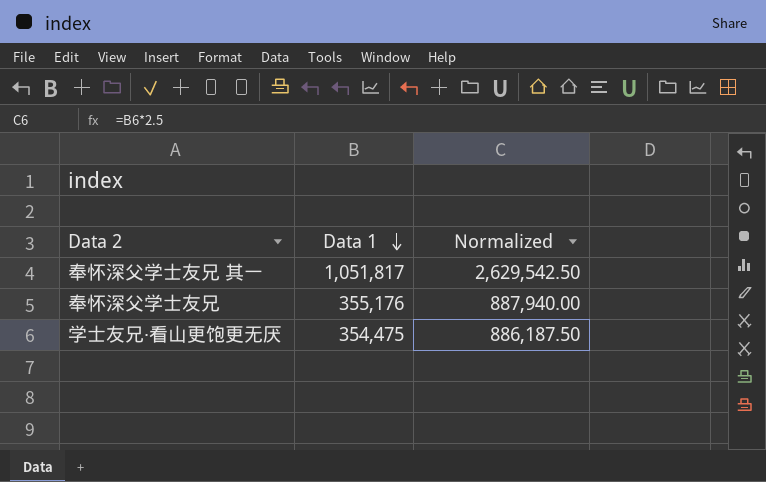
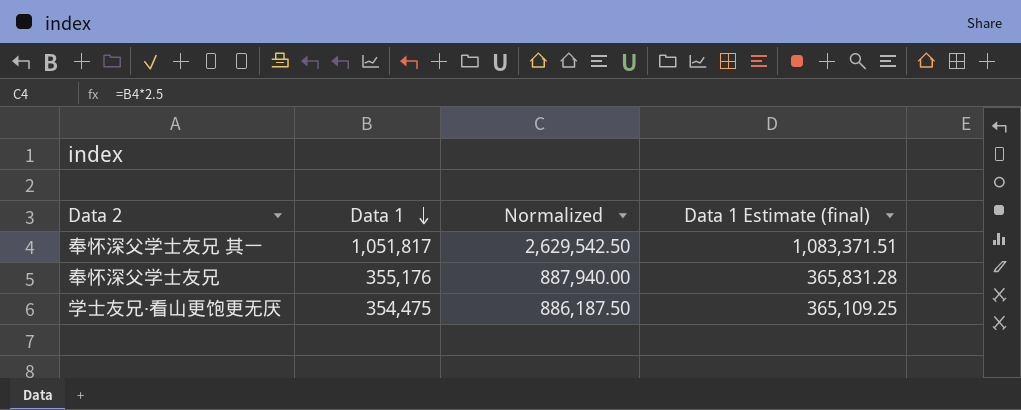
column Data 1 Estimate (final) | formula: none -> [Data 1] * 1.03

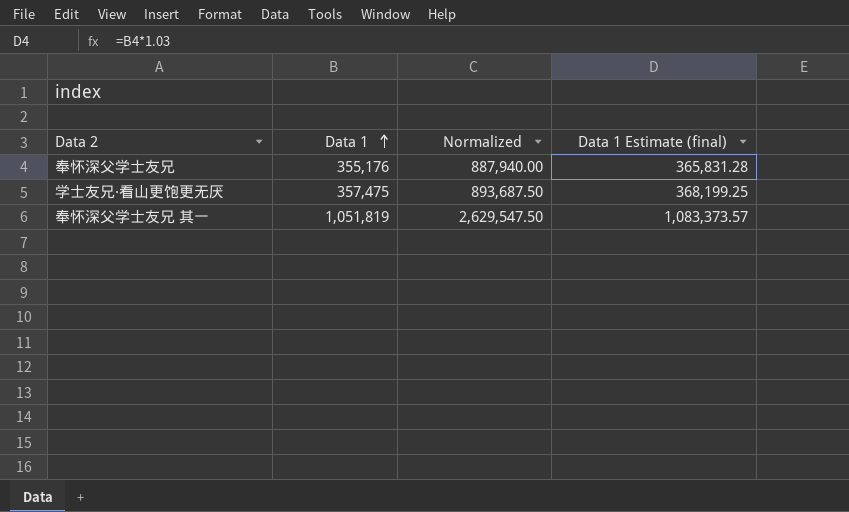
row order: Data 1 descending -> Data 1 ascending
学士友兄·看山更饱更无厌 | Data 1: 354,475 -> 357,475
学士友兄·看山更饱更无厌 | Normalized: 886,187.50 -> 893,687.50
学士友兄·看山更饱更无厌 | Data 1 Estimate (final): 365,109.25 -> 368,199.25
奉怀深父学士友兄 其一 | Data 1: 1,051,817 -> 1,051,819
奉怀深父学士友兄 其一 | Normalized: 2,629,542.50 -> 2,629,547.50
奉怀深父学士友兄 其一 | Data 1 Estimate (final): 1,083,371.51 -> 1,083,373.57

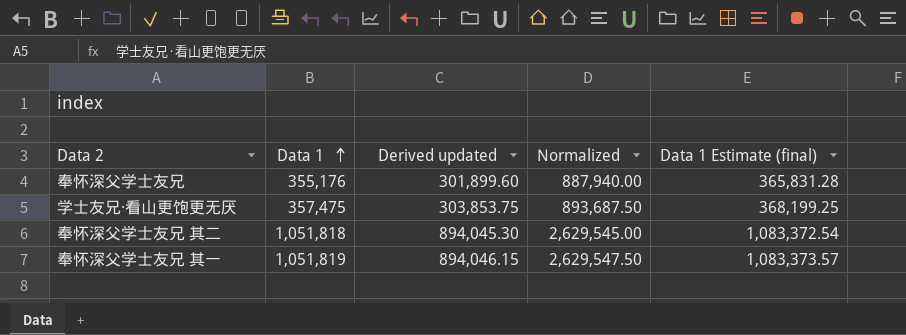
column Derived updated | formula: none -> [Data 1] * 0.85
row 奉怀深父学士友兄 其二: none -> 1,051,818 | 894,045.30 | 2,629,545.00 | 1,083,372.54

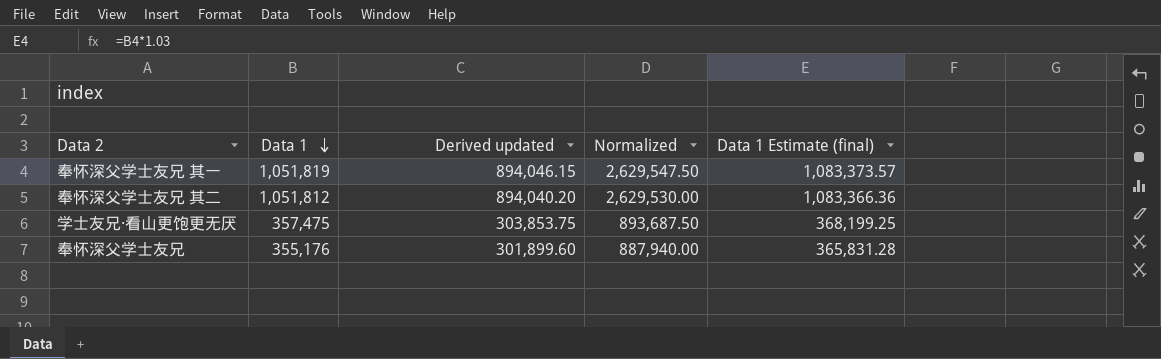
row order: Data 1 ascending -> Data 1 descending
奉怀深父学士友兄 其二 | Data 1: 1,051,818 -> 1,051,812
奉怀深父学士友兄 其二 | Derived updated: 894,045.30 -> 894,040.20
奉怀深父学士友兄 其二 | Normalized: 2,629,545.00 -> 2,629,530.00
奉怀深父学士友兄 其二 | Data 1 Estimate (final): 1,083,372.54 -> 1,083,366.36

